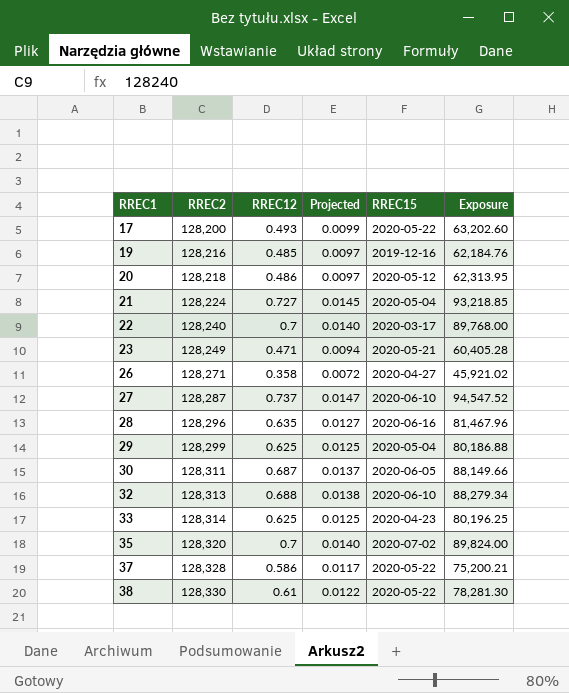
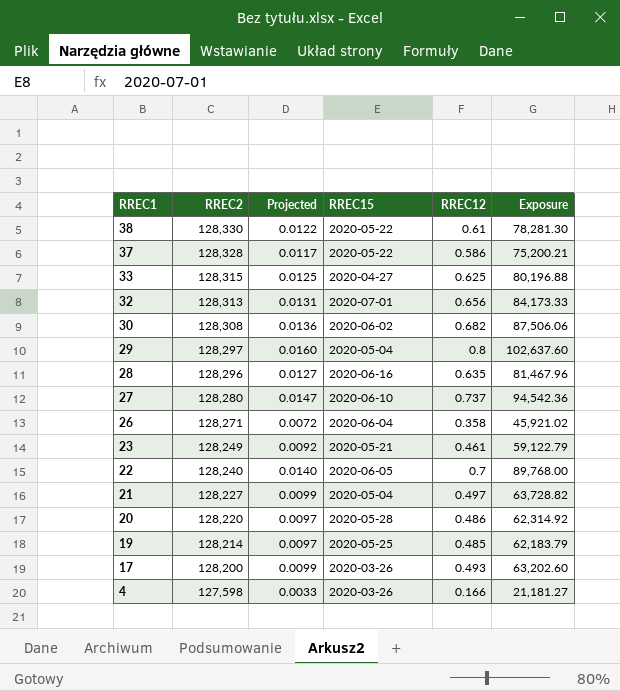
row order: RREC1 ascending -> RREC1 descending
column RREC12 | position: 3 -> 5
row 35: 128,320 | 0.7 | 0.0140 | 2020-07-02 | 89,824.00 -> none
33 | RREC2: 128,314 -> 128,315
33 | RREC15: 2020-04-23 -> 2020-04-27
33 | Exposure: 80,196.25 -> 80,196.88
32 | Projected: 0.0138 -> 0.0131
32 | RREC15: 2020-06-10 -> 2020-07-01
32 | RREC12: 0.688 -> 0.656
32 | Exposure: 88,279.34 -> 84,173.33
30 | RREC2: 128,311 -> 128,308
30 | Projected: 0.0137 -> 0.0136
30 | RREC15: 2020-06-05 -> 2020-06-02
30 | RREC12: 0.687 -> 0.682
30 | Exposure: 88,149.66 -> 87,506.06
29 | RREC2: 128,299 -> 128,297
29 | Projected: 0.0125 -> 0.0160
29 | RREC12: 0.625 -> 0.8
29 | Exposure: 80,186.88 -> 102,637.60
27 | RREC2: 128,287 -> 128,280
27 | Exposure: 94,547.52 -> 94,542.36
26 | RREC15: 2020-04-27 -> 2020-06-04
23 | Projected: 0.0094 -> 0.0092
23 | RREC12: 0.471 -> 0.461
23 | Exposure: 60,405.28 -> 59,122.79
22 | RREC15: 2020-03-17 -> 2020-06-05
21 | RREC2: 128,224 -> 128,227
21 | Projected: 0.0145 -> 0.0099
21 | RREC12: 0.727 -> 0.497
21 | Exposure: 93,218.85 -> 63,728.82
20 | RREC2: 128,218 -> 128,220
20 | RREC15: 2020-05-12 -> 2020-05-28
20 | Exposure: 62,313.95 -> 62,314.92
19 | RREC2: 128,216 -> 128,214
19 | RREC15: 2019-12-16 -> 2020-05-25
19 | Exposure: 62,184.76 -> 62,183.79
17 | RREC15: 2020-05-22 -> 2020-03-26
row 4: none -> 127,598 | 0.0033 | 2020-03-26 | 0.166 | 21,181.27

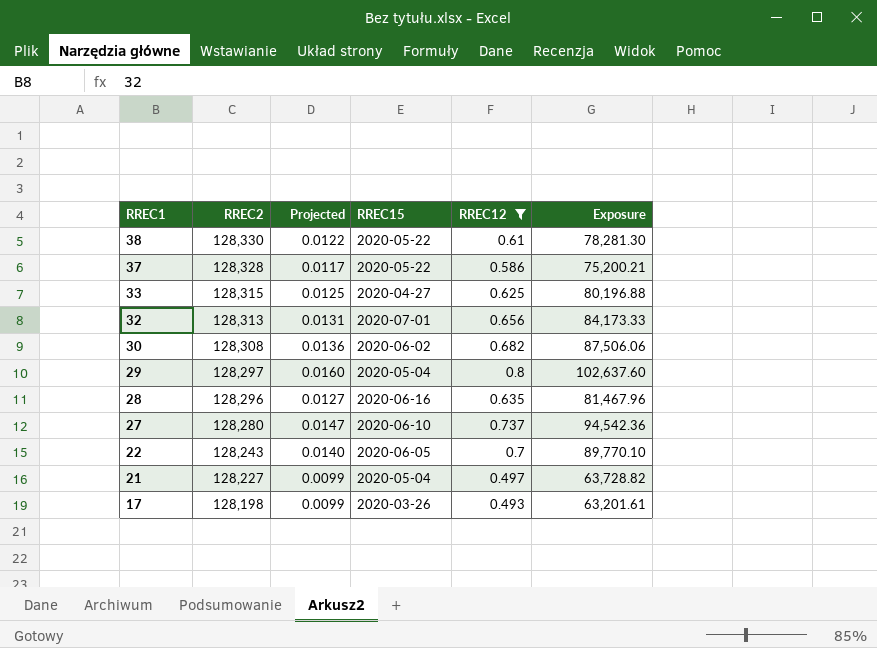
filter: none -> RREC12 >= 0.493
22 | RREC2: 128,240 -> 128,243
22 | Exposure: 89,768.00 -> 89,770.10
17 | RREC2: 128,200 -> 128,198
17 | Exposure: 63,202.60 -> 63,201.61

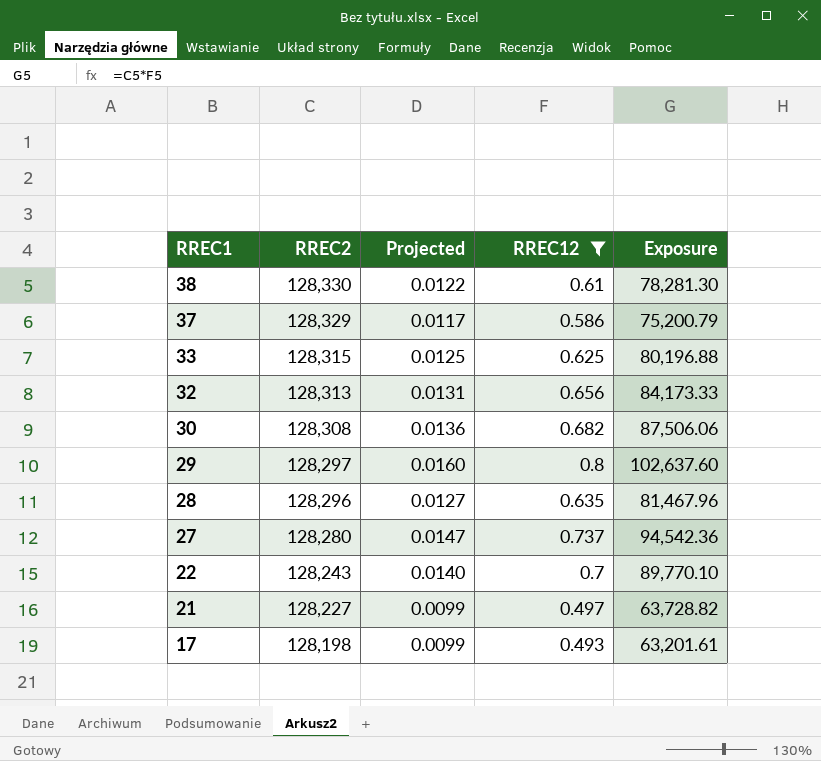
column RREC15 | position: 4 -> none
37 | RREC2: 128,328 -> 128,329
37 | Exposure: 75,200.21 -> 75,200.79

